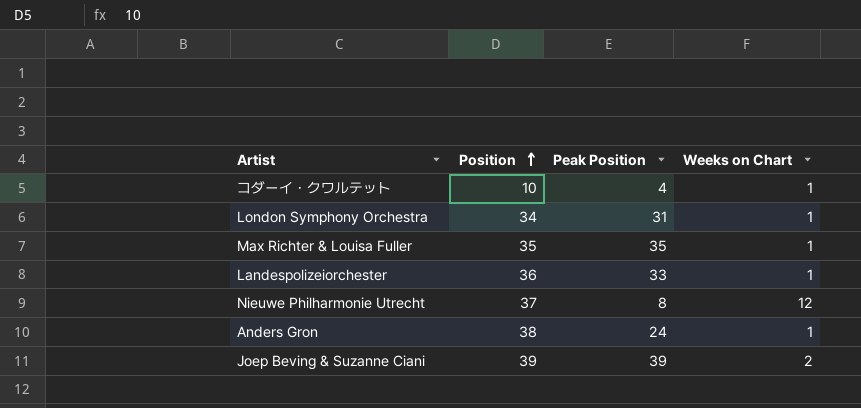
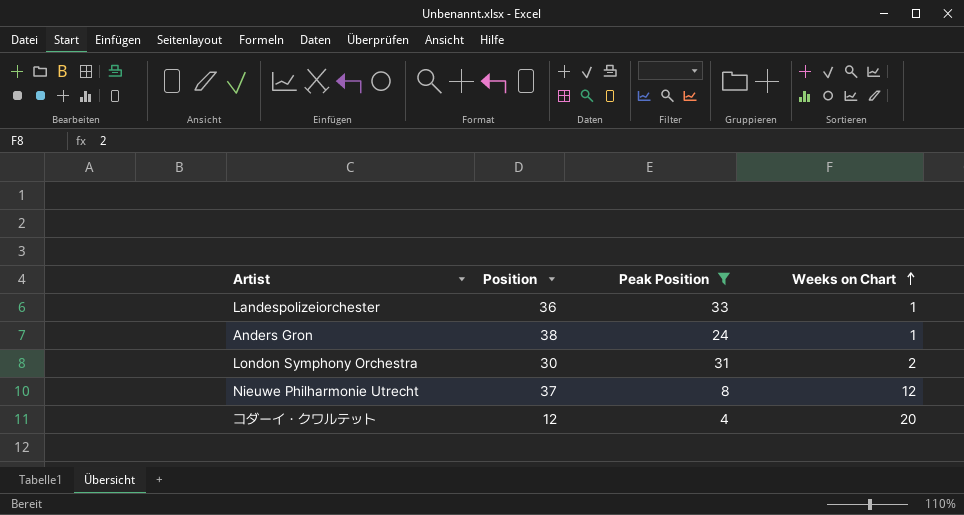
filter: none -> Peak Position <= 33
row order: Position ascending -> Weeks on Chart ascending
London Symphony Orchestra | Position: 34 -> 30
London Symphony Orchestra | Weeks on Chart: 1 -> 2
コダーイ・クワルテット | Position: 10 -> 12
コダーイ・クワルテット | Weeks on Chart: 1 -> 20

